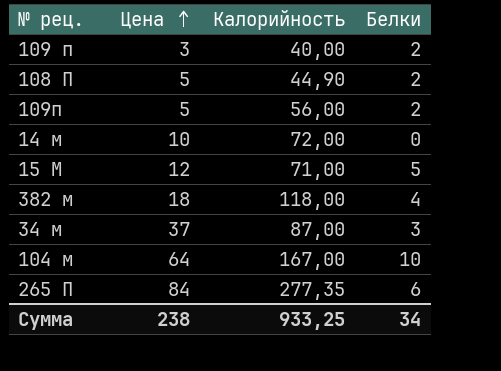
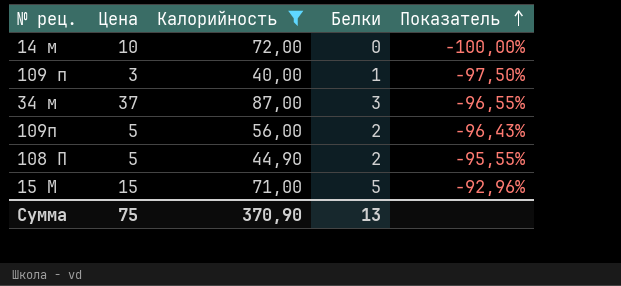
filter: none -> Калорийность <= 87,00
row order: Цена ascending -> Показатель ascending
column Показатель | formula: none -> ([Белки] - [Калорийность]) / [Калорийность]
109 п | Белки: 2 -> 1
15 М | Цена: 12 -> 15
Сумма | Цена: 238 -> 75
Сумма | Калорийность: 933,25 -> 370,90
Сумма | Белки: 34 -> 13

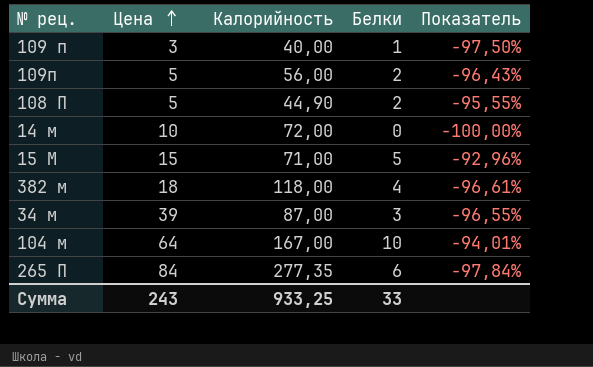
filter: Калорийность <= 87,00 -> none
row order: Показатель ascending -> Цена ascending
34 м | Цена: 37 -> 39
Сумма | Цена: 75 -> 243
Сумма | Калорийность: 370,90 -> 933,25
Сумма | Белки: 13 -> 33

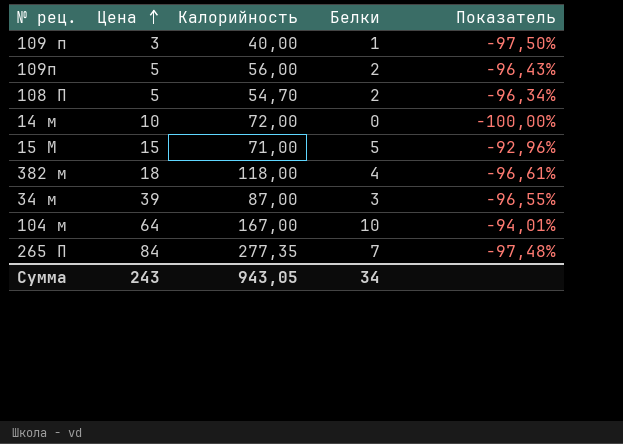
108 П | Калорийность: 44,90 -> 54,70
108 П | Показатель: -95,55% -> -96,34%
265 П | Белки: 6 -> 7
265 П | Показатель: -97,84% -> -97,48%
Сумма | Калорийность: 933,25 -> 943,05
Сумма | Белки: 33 -> 34

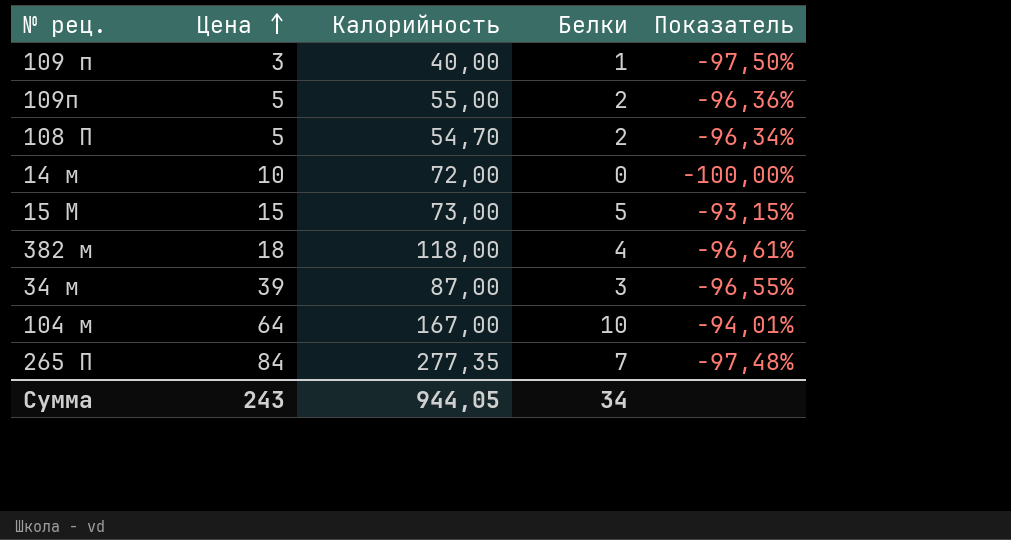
109п | Калорийность: 56,00 -> 55,00
109п | Показатель: -96,43% -> -96,36%
15 М | Калорийность: 71,00 -> 73,00
15 М | Показатель: -92,96% -> -93,15%
Сумма | Калорийность: 943,05 -> 944,05

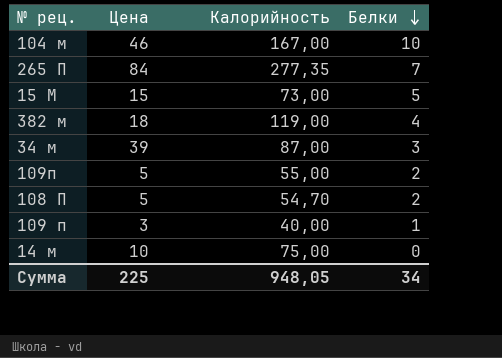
row order: Цена ascending -> Белки descending
column Показатель | formula: ([Белки] - [Калорийность]) / [Калорийность] -> none
104 м | Цена: 64 -> 46
382 м | Калорийность: 118,00 -> 119,00
14 м | Калорийность: 72,00 -> 75,00
Сумма | Цена: 243 -> 225
Сумма | Калорийность: 944,05 -> 948,05

